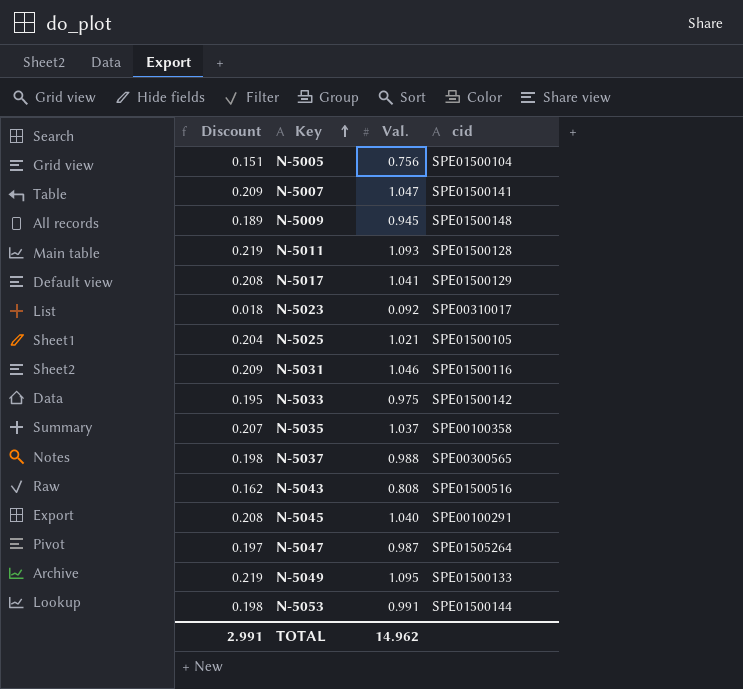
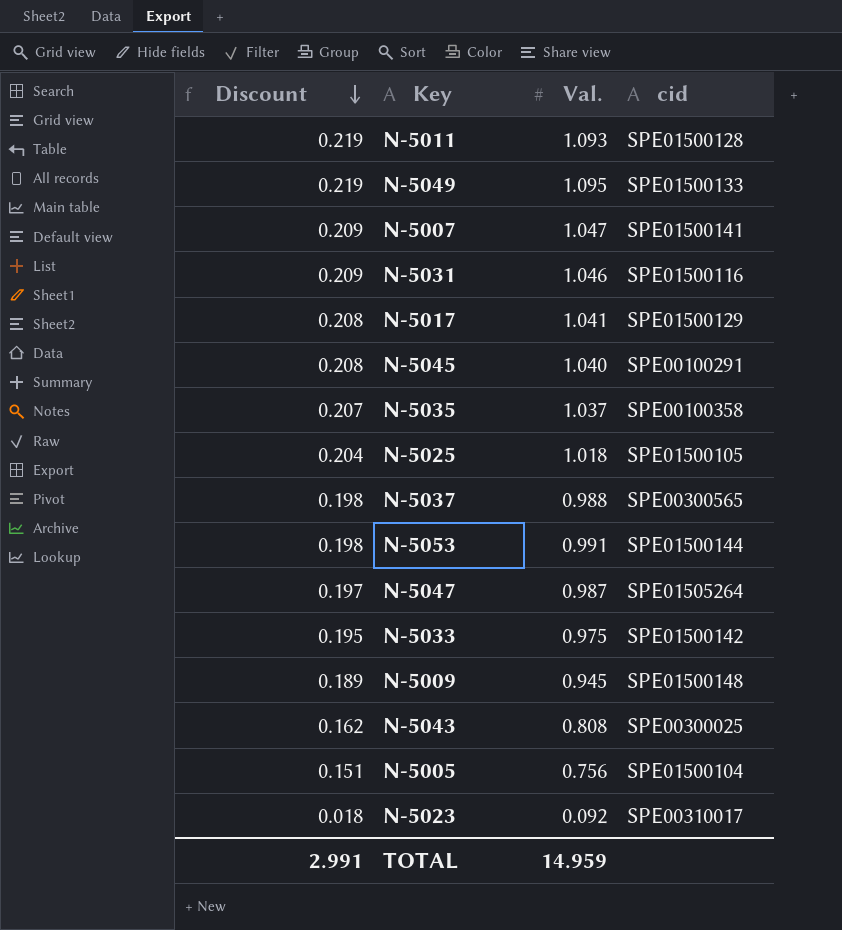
row order: Key ascending -> Discount descending
N-5025 | Val.: 1.021 -> 1.018
N-5043 | cid: SPE01500516 -> SPE00300025
TOTAL | Val.: 14.962 -> 14.959

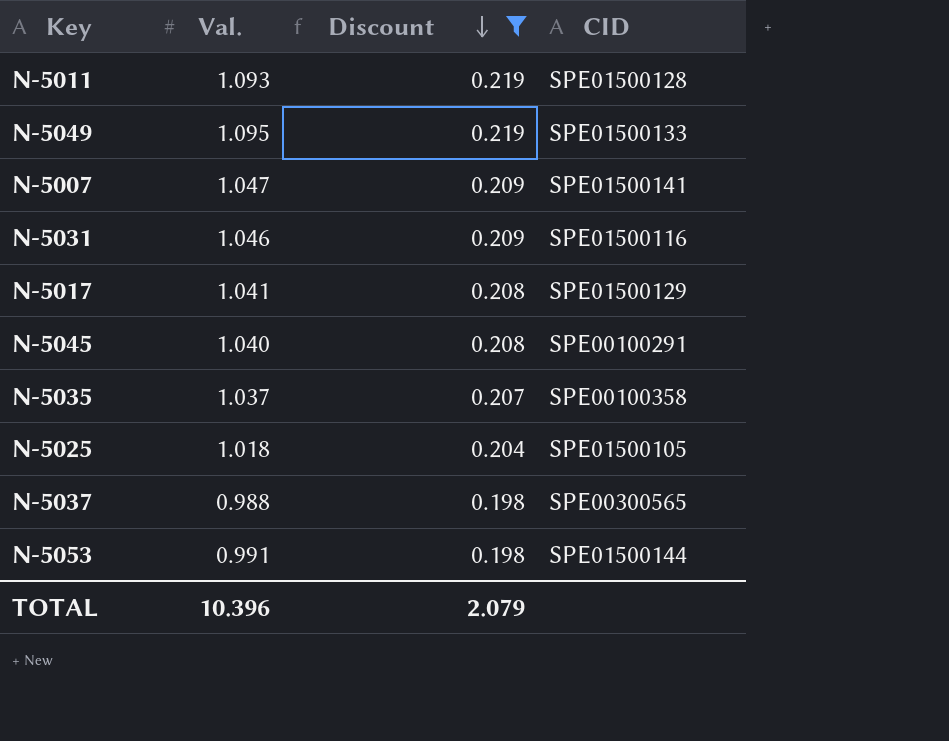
filter: none -> Discount >= 0.198
column Discount | position: 1 -> 3
column name: cid -> CID
TOTAL | Val.: 14.959 -> 10.396
TOTAL | Discount: 2.991 -> 2.079

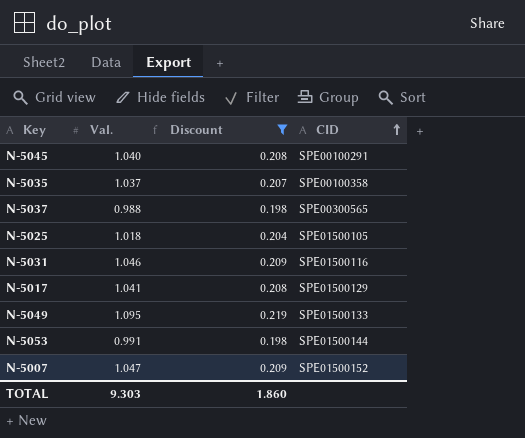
row order: Discount descending -> CID ascending
row N-5011: 1.093 | 0.219 | SPE01500128 -> none
N-5007 | CID: SPE01500141 -> SPE01500152
TOTAL | Val.: 10.396 -> 9.303
TOTAL | Discount: 2.079 -> 1.860

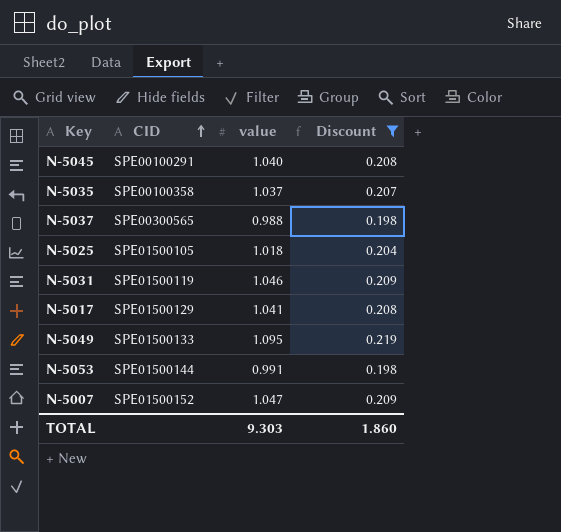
column CID | position: 4 -> 2
column name: Val. -> value
N-5031 | CID: SPE01500116 -> SPE01500119

